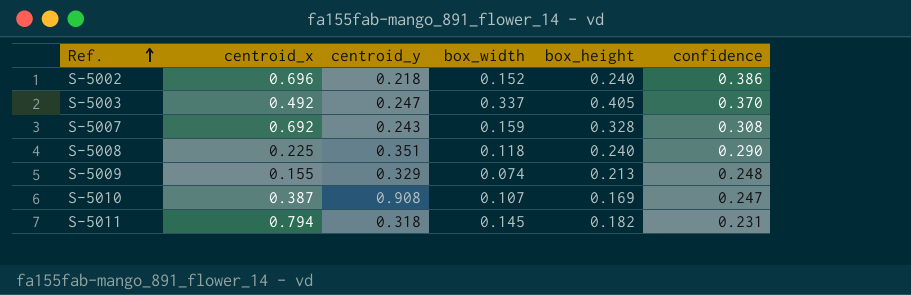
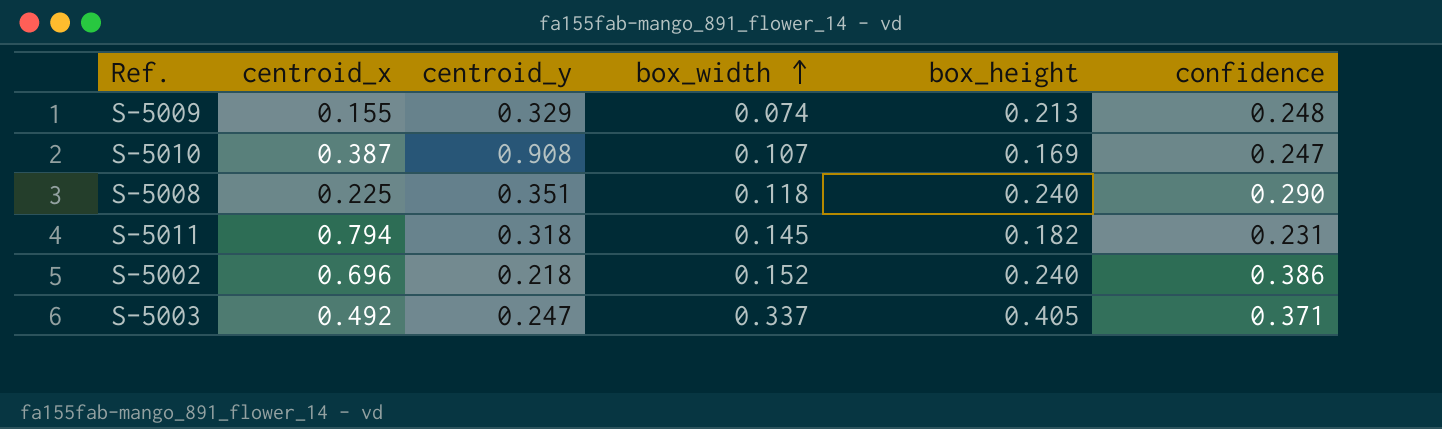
row order: Ref. ascending -> box_width ascending
row S-5007: 0.692 | 0.243 | 0.159 | 0.328 | 0.308 -> none
S-5003 | confidence: 0.370 -> 0.371

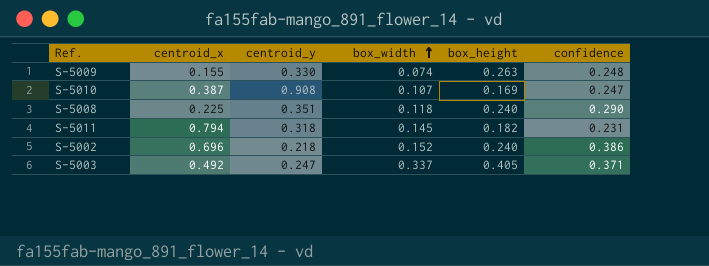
S-5009 | centroid_y: 0.329 -> 0.330
S-5009 | box_height: 0.213 -> 0.263

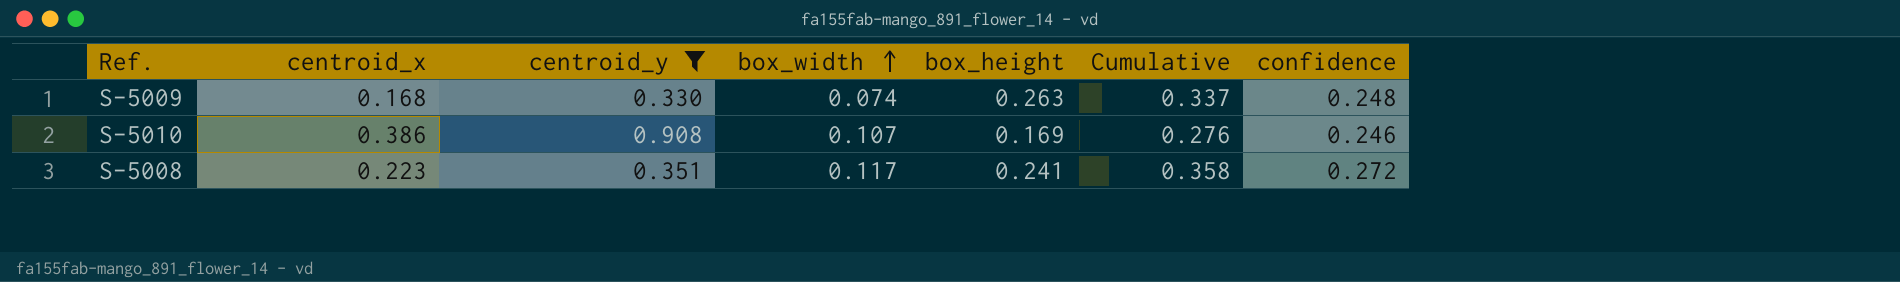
filter: none -> centroid_y >= 0.330
column Cumulative | formula: none -> [box_width] + [box_height]
S-5009 | centroid_x: 0.155 -> 0.168
S-5010 | centroid_x: 0.387 -> 0.386
S-5010 | confidence: 0.247 -> 0.246
S-5008 | centroid_x: 0.225 -> 0.223
S-5008 | box_width: 0.118 -> 0.117
S-5008 | box_height: 0.240 -> 0.241
S-5008 | confidence: 0.290 -> 0.272

